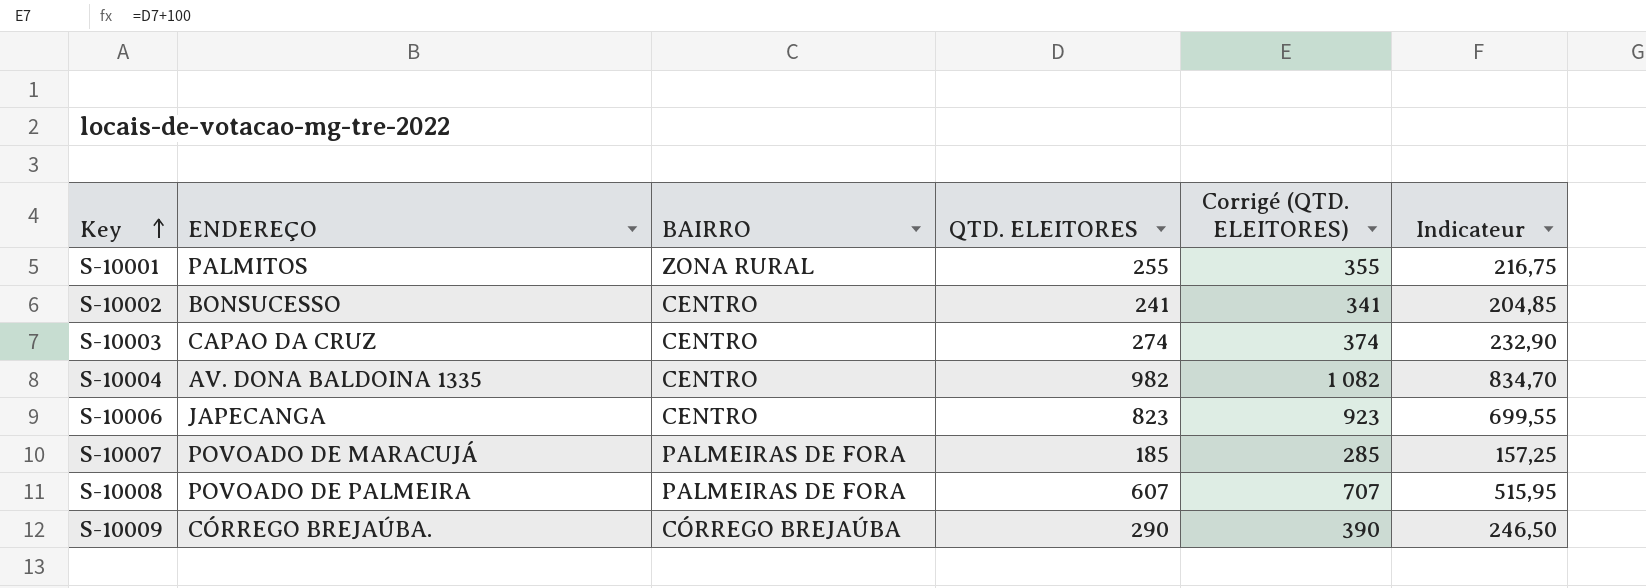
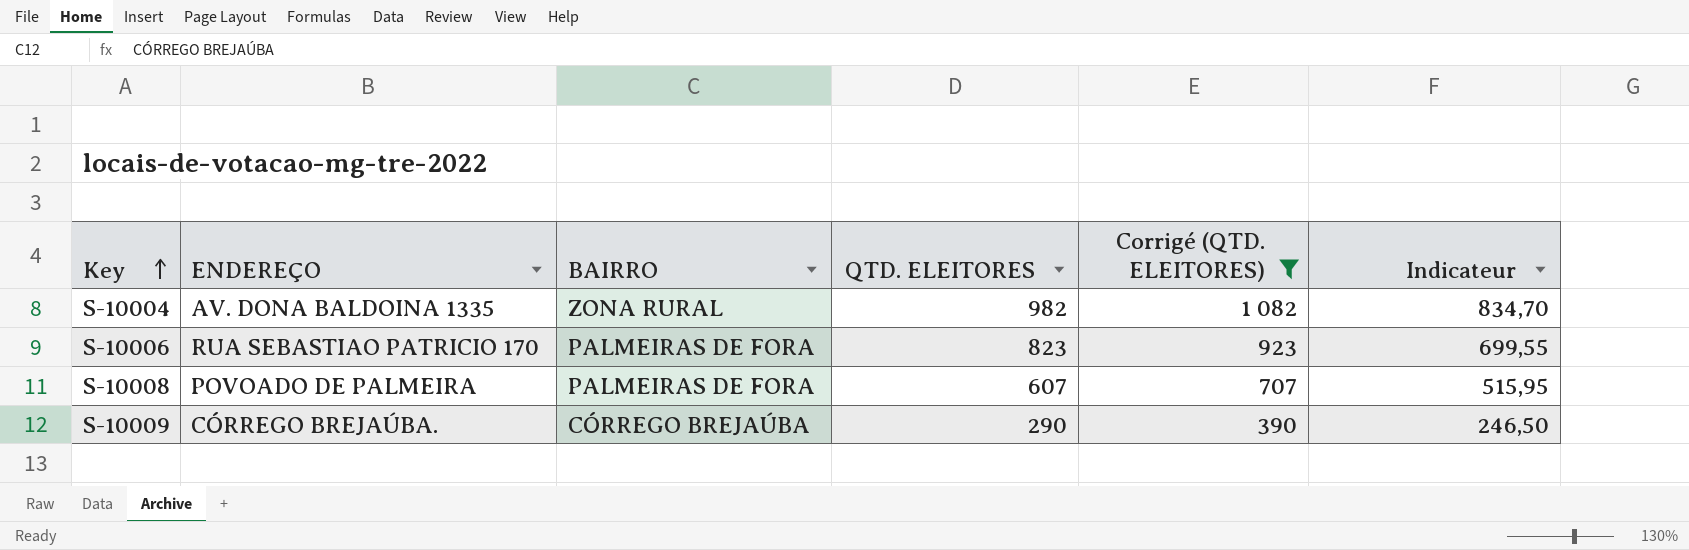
filter: none -> Corrigé (QTD. ELEITORES) >= 390
S-10004 | BAIRRO: CENTRO -> ZONA RURAL
S-10006 | ENDEREÇO: JAPECANGA -> RUA SEBASTIAO PATRICIO 170
S-10006 | BAIRRO: CENTRO -> PALMEIRAS DE FORA

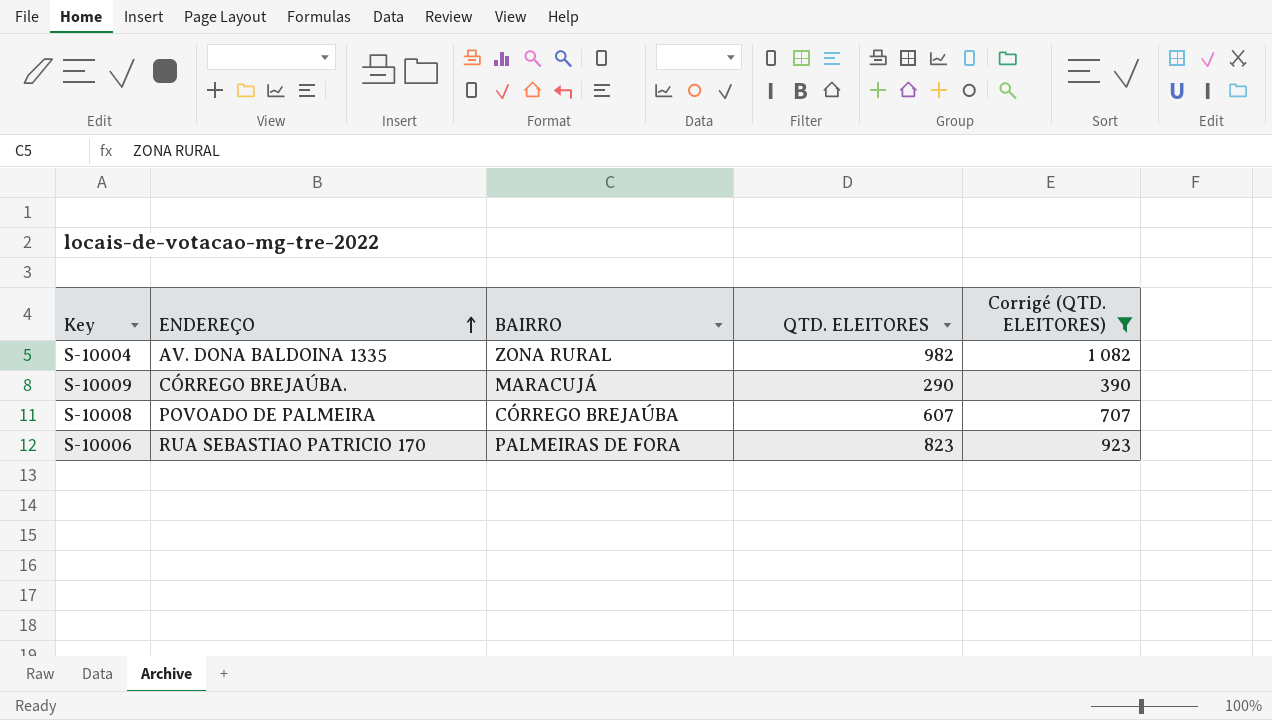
row order: Key ascending -> ENDEREÇO ascending
column Indicateur | formula: [QTD. ELEITORES] * 0,85 -> none
S-10009 | BAIRRO: CÓRREGO BREJAÚBA -> MARACUJÁ
S-10008 | BAIRRO: PALMEIRAS DE FORA -> CÓRREGO BREJAÚBA

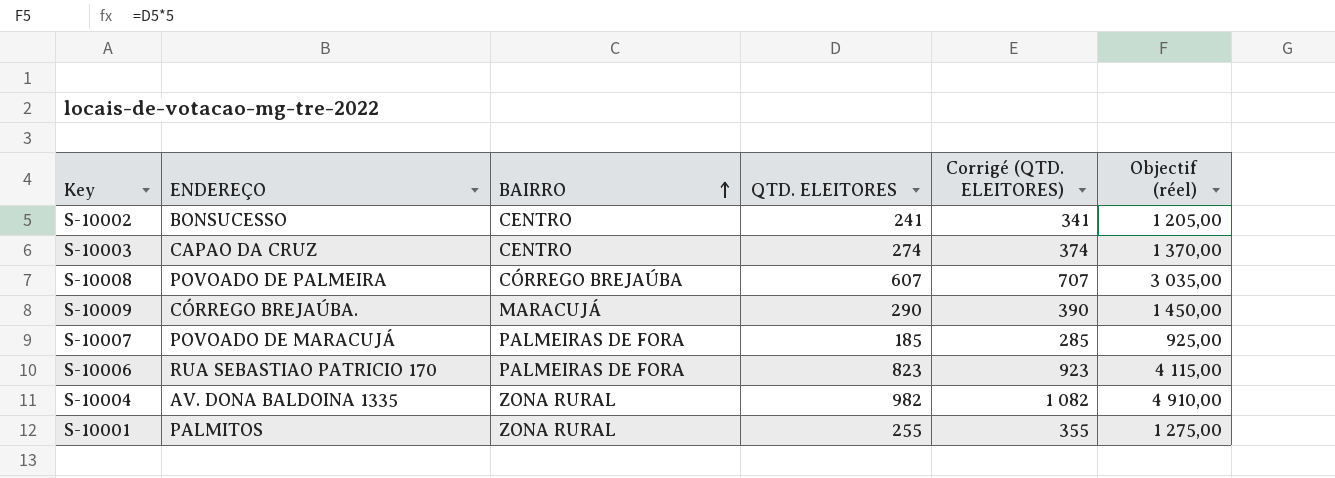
filter: Corrigé (QTD. ELEITORES) >= 390 -> none
row order: ENDEREÇO ascending -> BAIRRO ascending
column Objectif (réel) | formula: none -> [QTD. ELEITORES] * 5

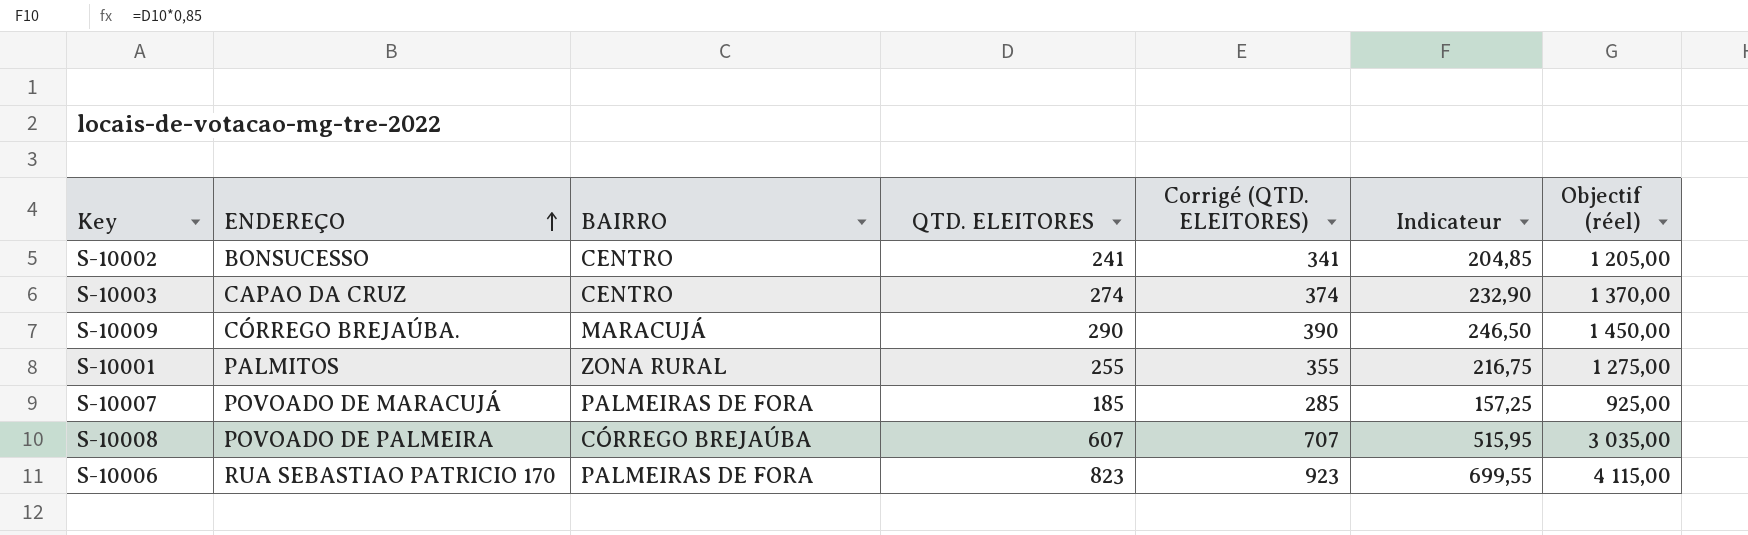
row order: BAIRRO ascending -> ENDEREÇO ascending
column Indicateur | formula: none -> [QTD. ELEITORES] * 0,85
row S-10004: AV. DONA BALDOINA 1335 | ZONA RURAL | 982 | 1 082 | 4 910,00 -> none

